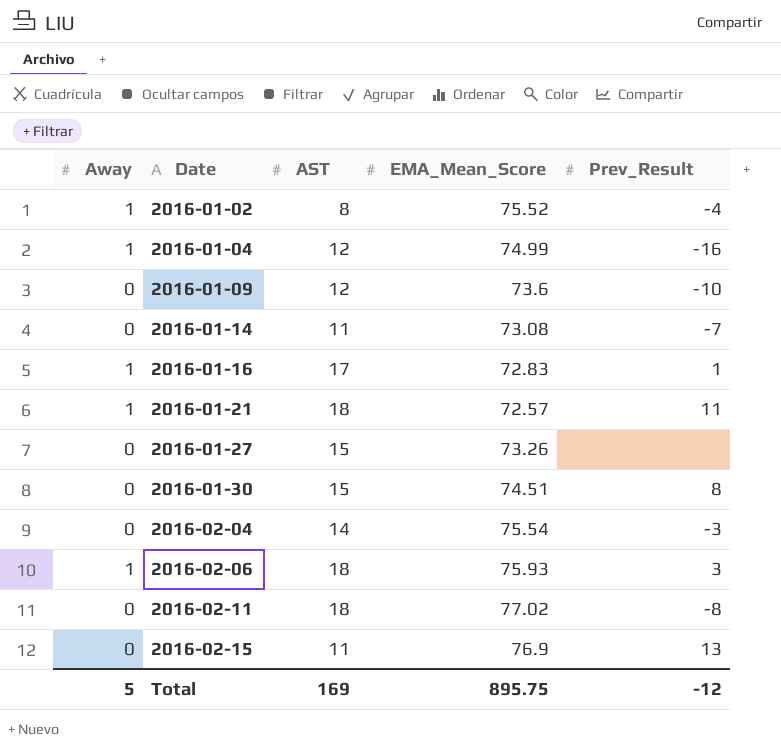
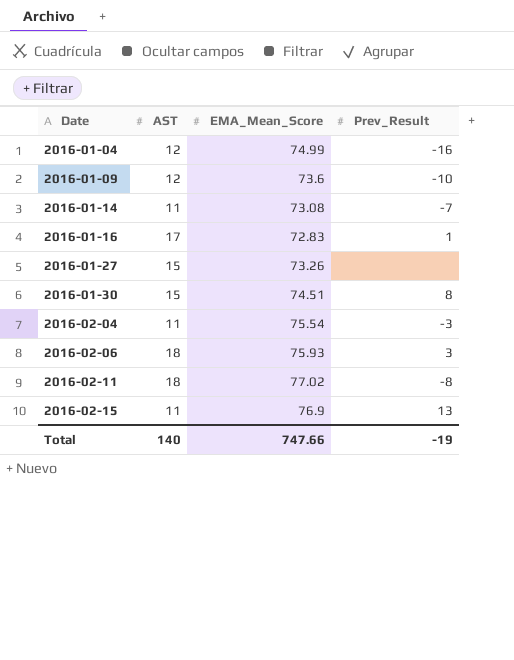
column Away | position: 1 -> none
row 2016-01-02: 1 | 8 | 75.52 | -4 -> none
row 2016-01-21: 1 | 18 | 72.57 | 11 -> none
2016-02-04 | AST: 14 -> 11
Total | AST: 169 -> 140
Total | EMA_Mean_Score: 895.75 -> 747.66
Total | Prev_Result: -12 -> -19

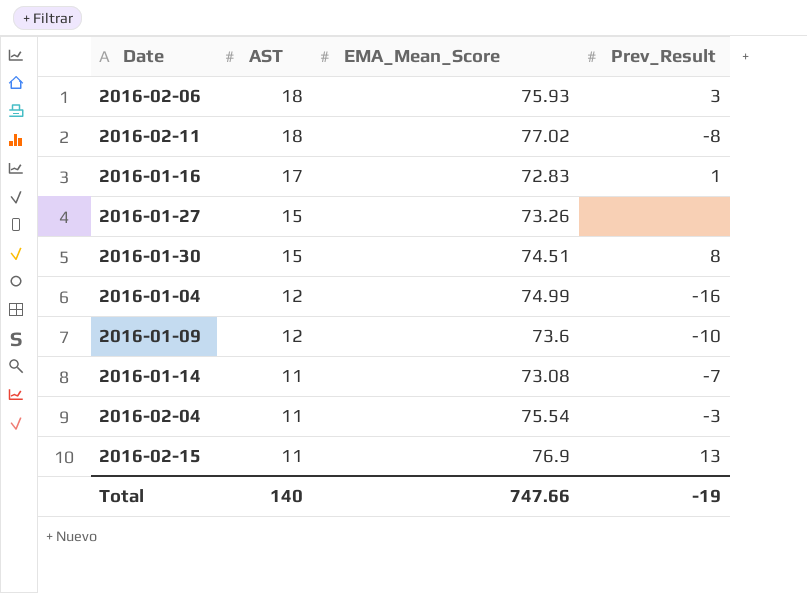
row order: Date ascending -> AST descending

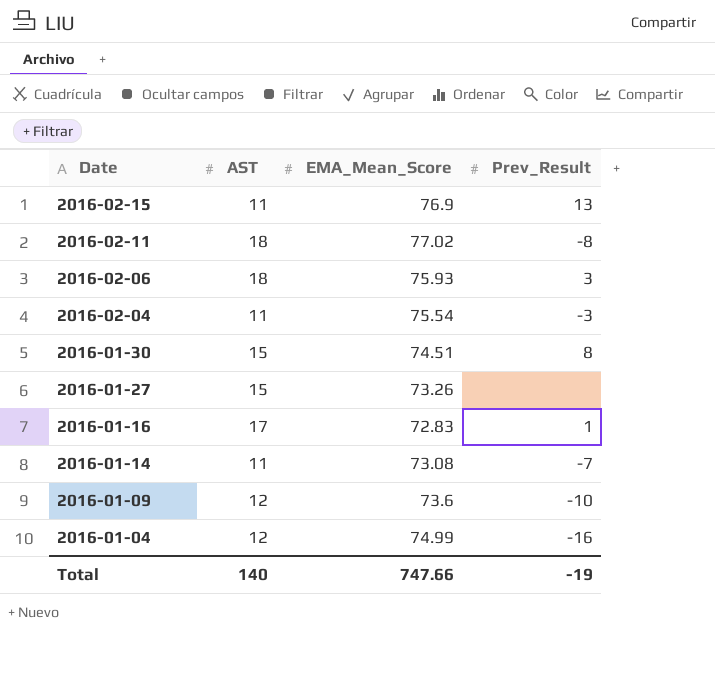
row order: AST descending -> Date descending

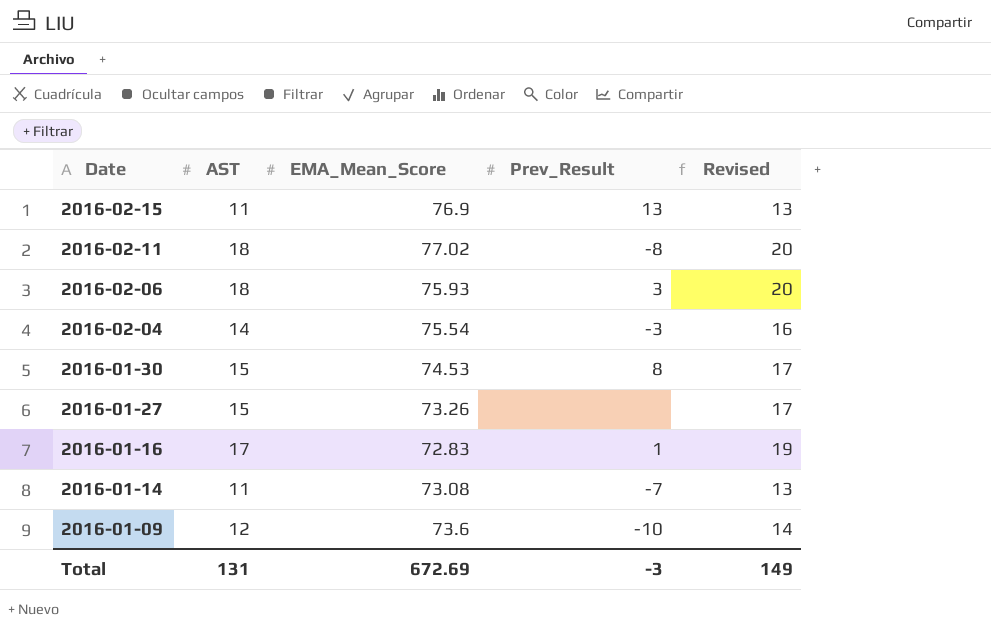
column Revised | formula: none -> [AST] + 2
row 2016-01-04: 12 | 74.99 | -16 -> none
2016-02-04 | AST: 11 -> 14
2016-01-30 | EMA_Mean_Score: 74.51 -> 74.53
Total | AST: 140 -> 131
Total | EMA_Mean_Score: 747.66 -> 672.69
Total | Prev_Result: -19 -> -3

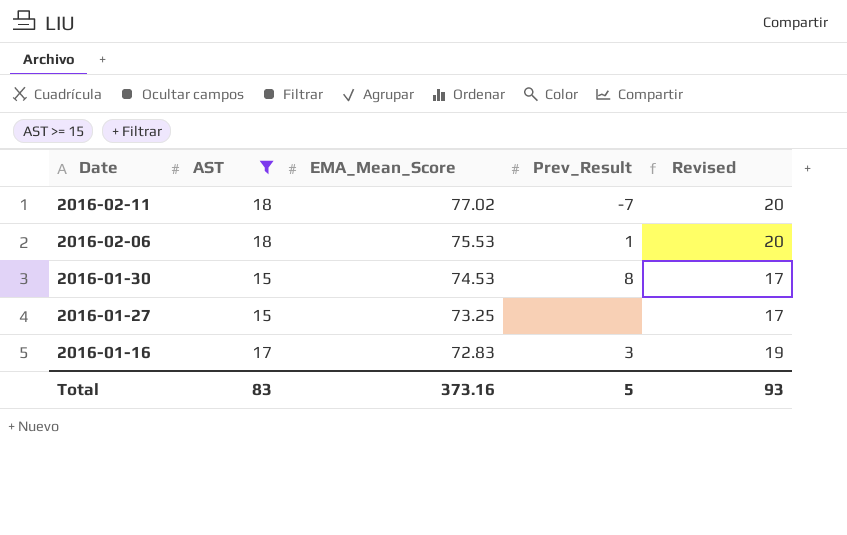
filter: none -> AST >= 15
2016-02-11 | Prev_Result: -8 -> -7
2016-02-06 | EMA_Mean_Score: 75.93 -> 75.53
2016-02-06 | Prev_Result: 3 -> 1
2016-01-27 | EMA_Mean_Score: 73.26 -> 73.25
2016-01-16 | Prev_Result: 1 -> 3
Total | AST: 131 -> 83
Total | EMA_Mean_Score: 672.69 -> 373.16
Total | Prev_Result: -3 -> 5
Total | Revised: 149 -> 93

